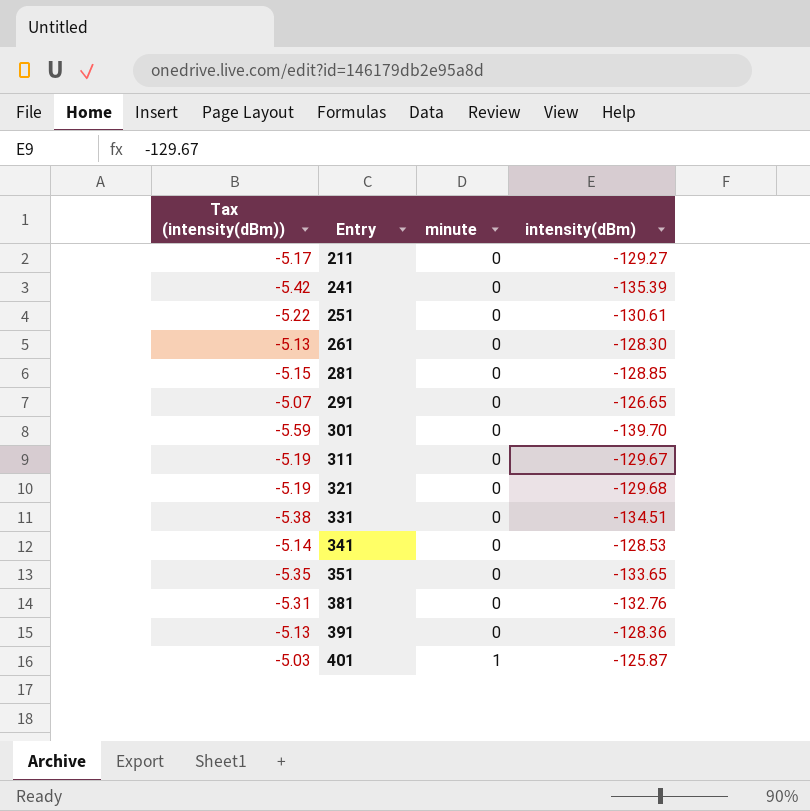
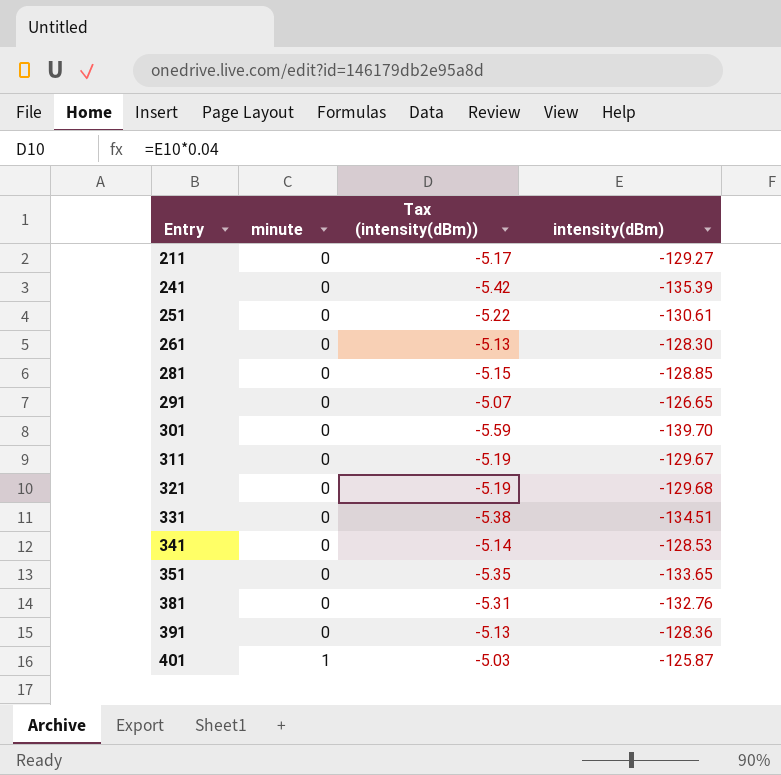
column Tax (intensity(dBm)) | position: 1 -> 3

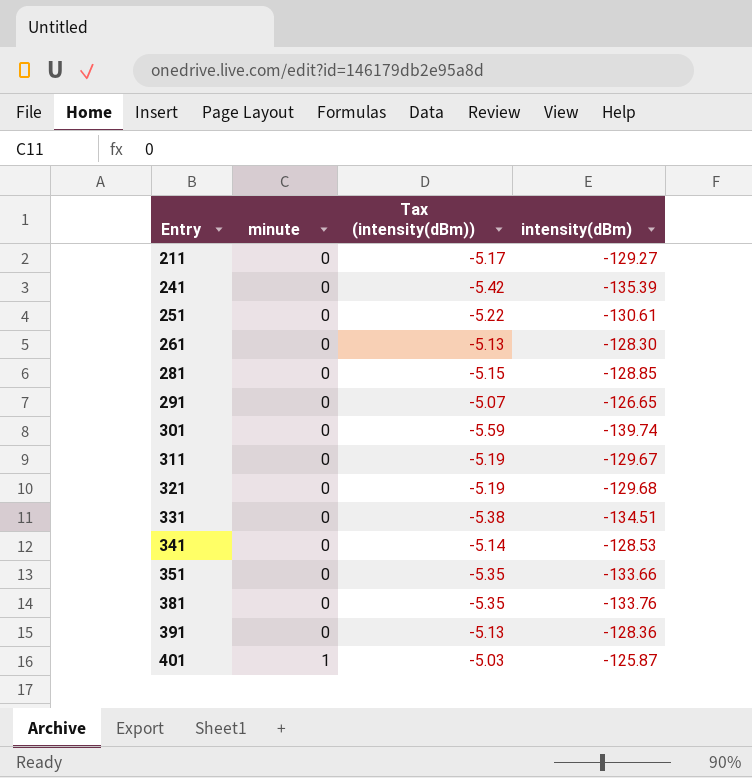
301 | intensity(dBm): -139.70 -> -139.74
351 | intensity(dBm): -133.65 -> -133.66
381 | Tax (intensity(dBm)): -5.31 -> -5.35
381 | intensity(dBm): -132.76 -> -133.76

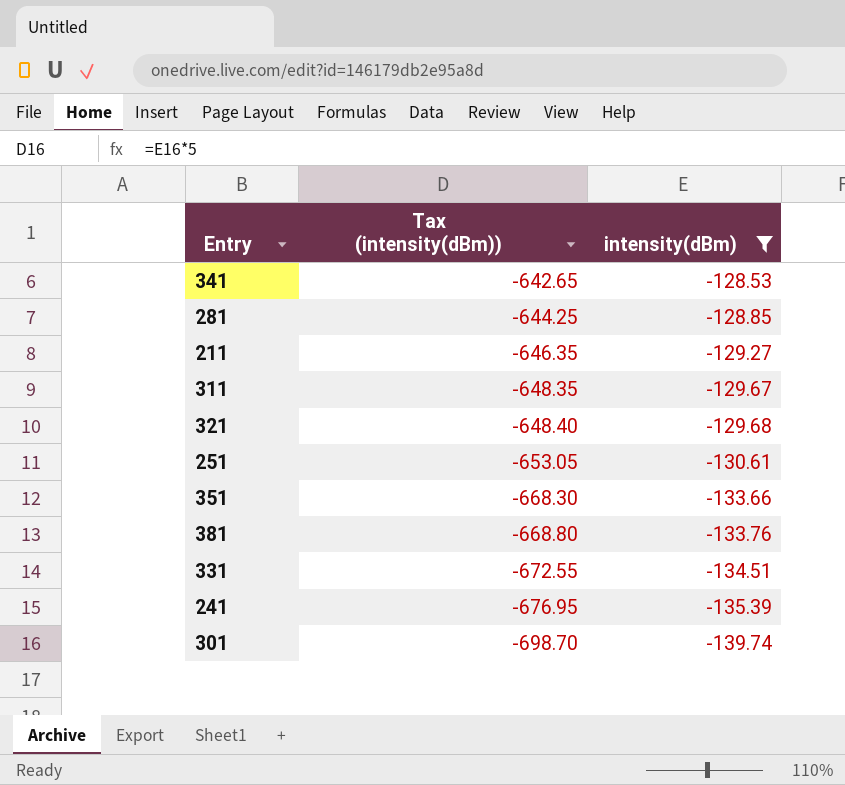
filter: none -> intensity(dBm) <= -128.53
row order: Entry ascending -> Tax (intensity(dBm)) descending
column minute | position: 2 -> none
column Tax (intensity(dBm)) | formula: [intensity(dBm)] * 0.04 -> [intensity(dBm)] * 5

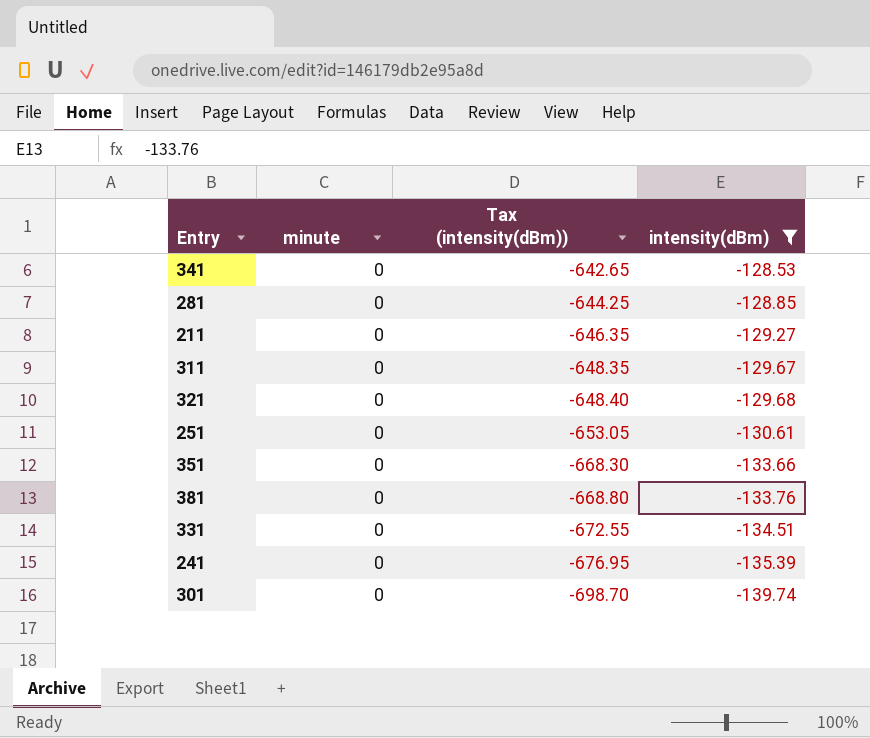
column minute | position: none -> 2

